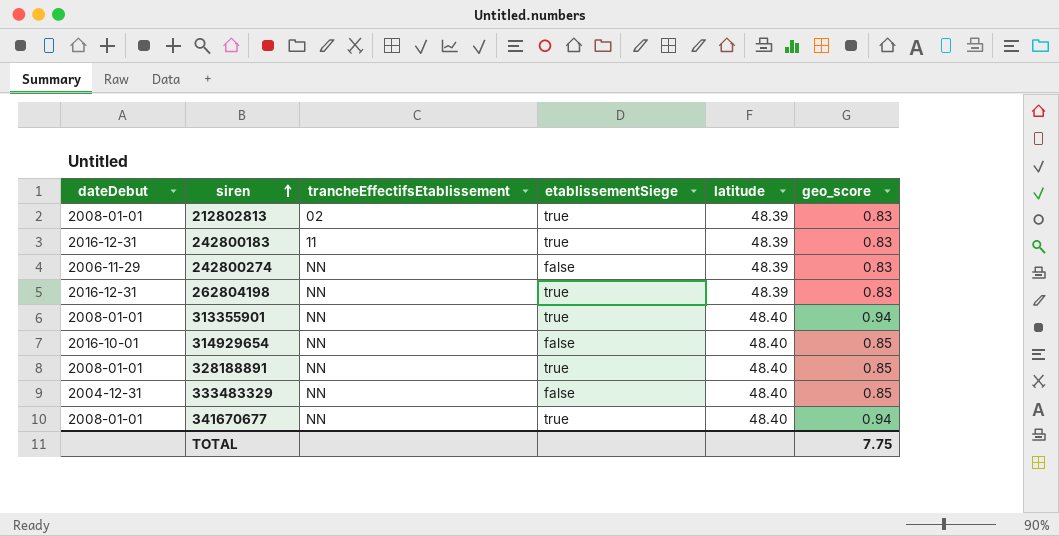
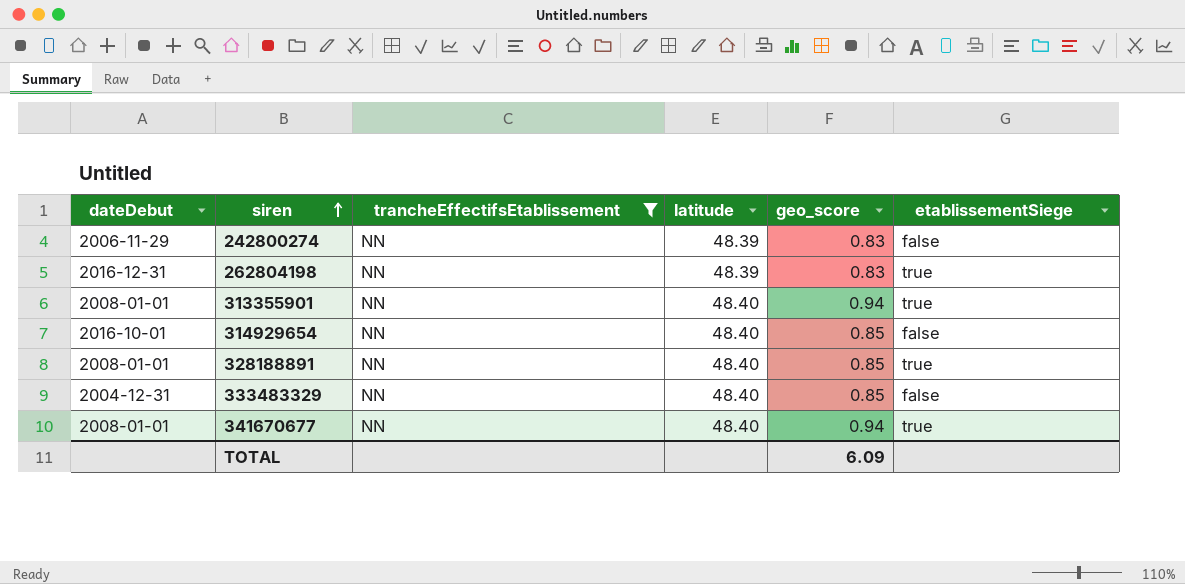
filter: none -> trancheEffectifsEtablissement = NN
column etablissementSiege | position: 4 -> 6
TOTAL | geo_score: 7.75 -> 6.09

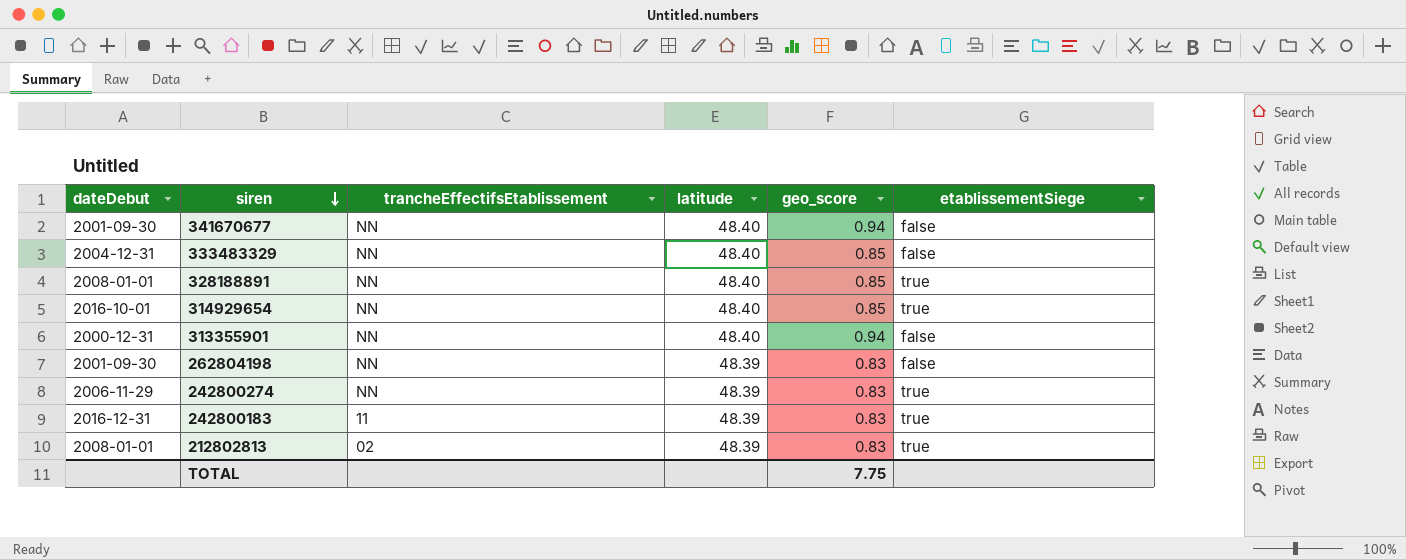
filter: trancheEffectifsEtablissement = NN -> none
row order: siren ascending -> siren descending
341670677 | dateDebut: 2008-01-01 -> 2001-09-30
341670677 | etablissementSiege: true -> false
314929654 | etablissementSiege: false -> true
313355901 | dateDebut: 2008-01-01 -> 2000-12-31
313355901 | etablissementSiege: true -> false
262804198 | dateDebut: 2016-12-31 -> 2001-09-30
262804198 | etablissementSiege: true -> false
242800274 | etablissementSiege: false -> true
TOTAL | geo_score: 6.09 -> 7.75

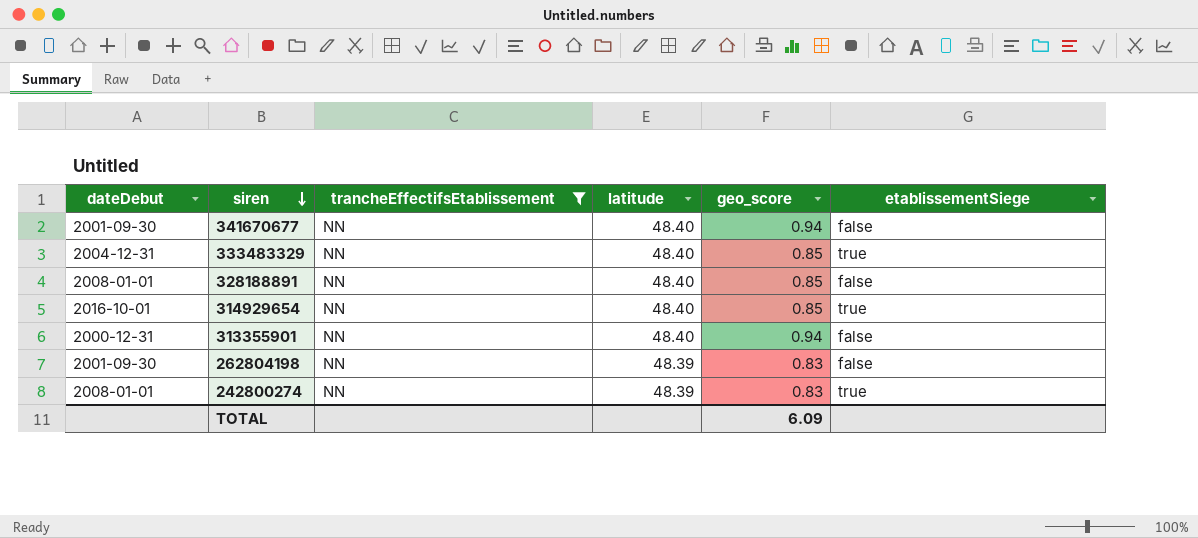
filter: none -> trancheEffectifsEtablissement = NN
333483329 | etablissementSiege: false -> true
328188891 | etablissementSiege: true -> false
242800274 | dateDebut: 2006-11-29 -> 2008-01-01
TOTAL | geo_score: 7.75 -> 6.09

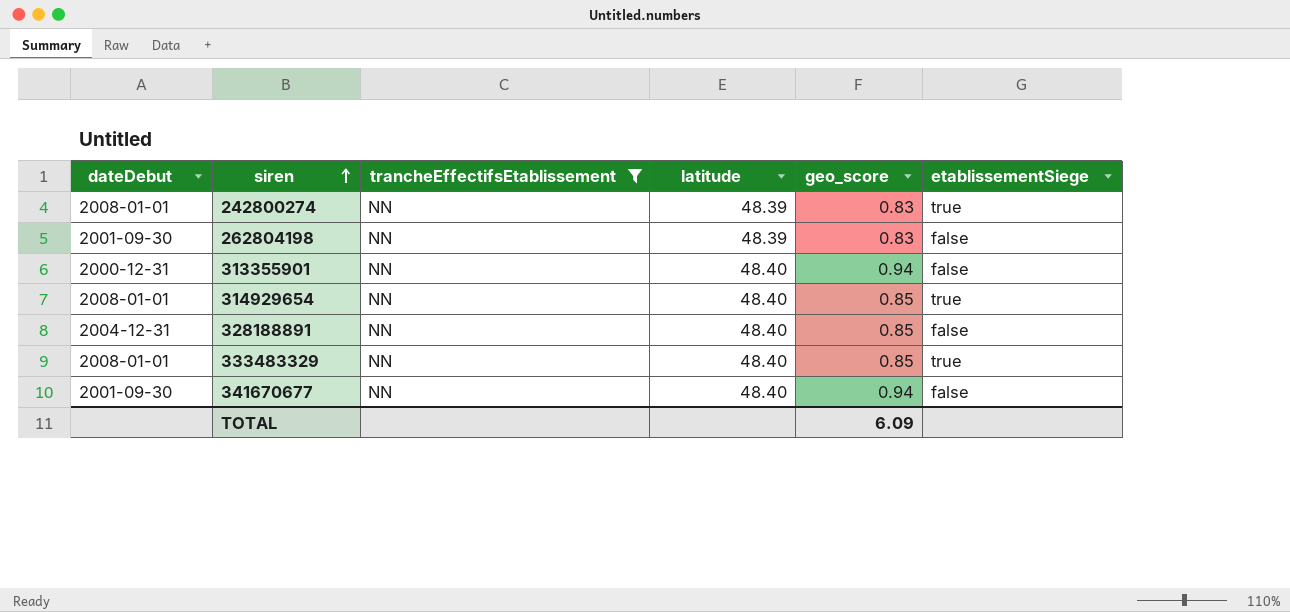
row order: siren descending -> siren ascending
314929654 | dateDebut: 2016-10-01 -> 2008-01-01
328188891 | dateDebut: 2008-01-01 -> 2004-12-31
333483329 | dateDebut: 2004-12-31 -> 2008-01-01

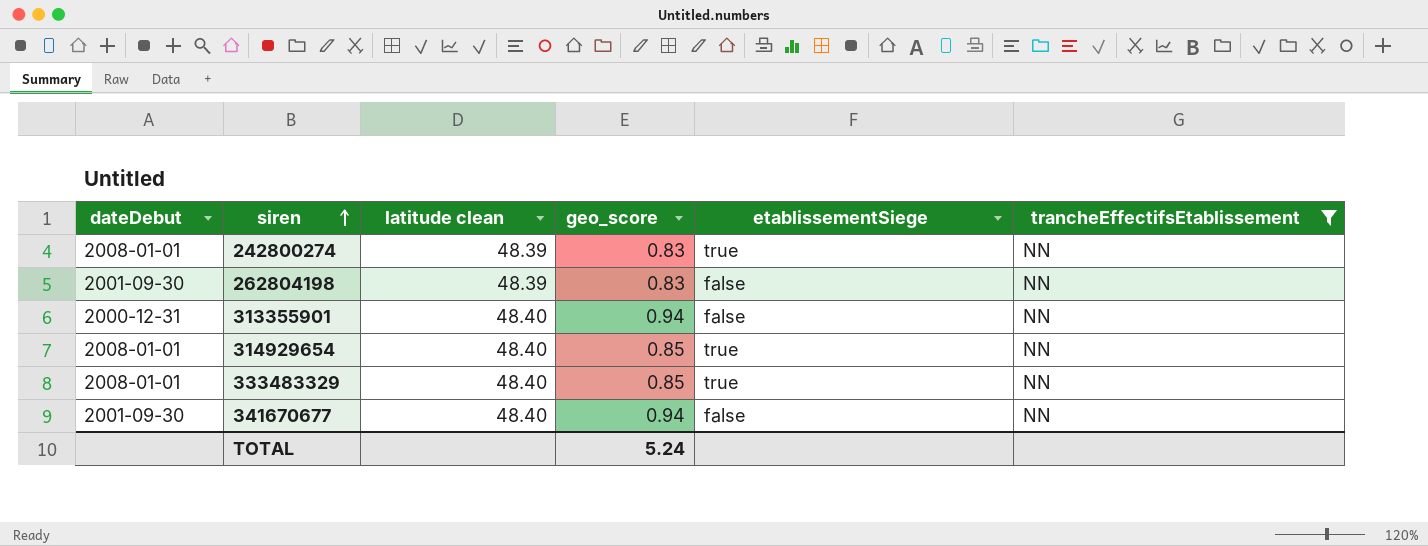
column name: latitude -> latitude clean
column trancheEffectifsEtablissement | position: 3 -> 6
row 328188891: 2004-12-31 | NN | 48.40 | 0.85 | false -> none
TOTAL | geo_score: 6.09 -> 5.24

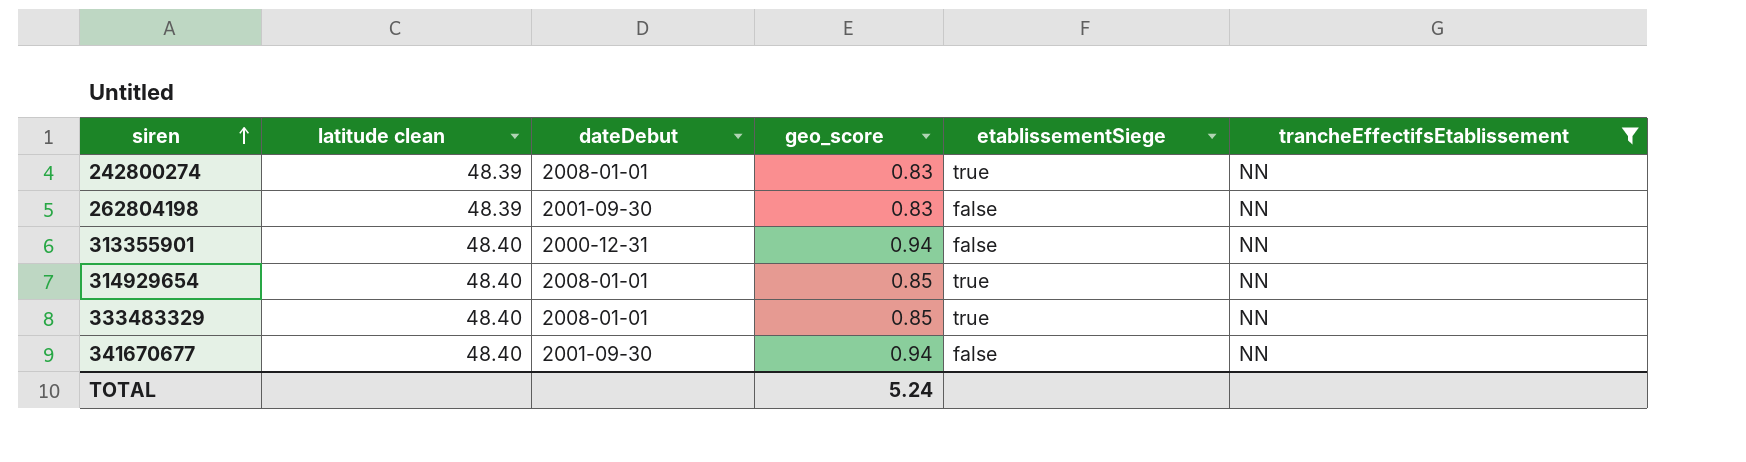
column dateDebut | position: 1 -> 3

